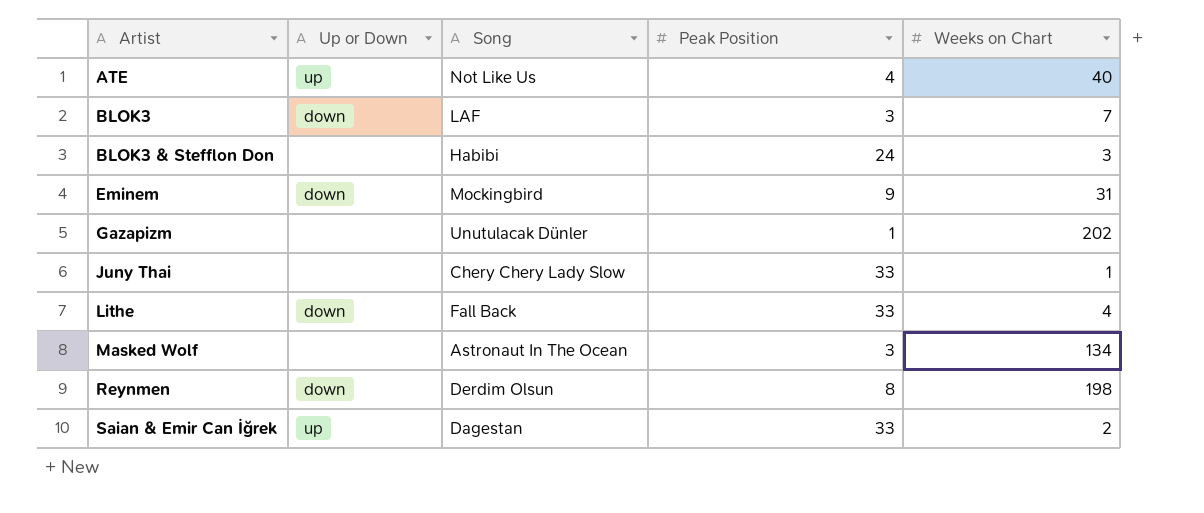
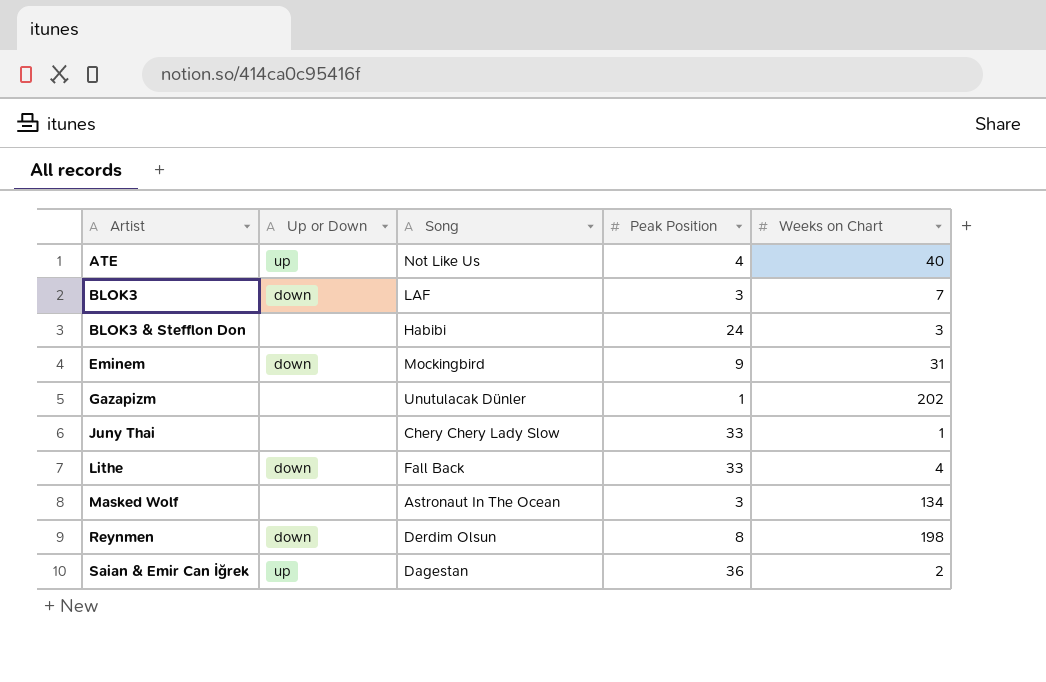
Saian & Emir Can İğrek | Peak Position: 33 -> 36

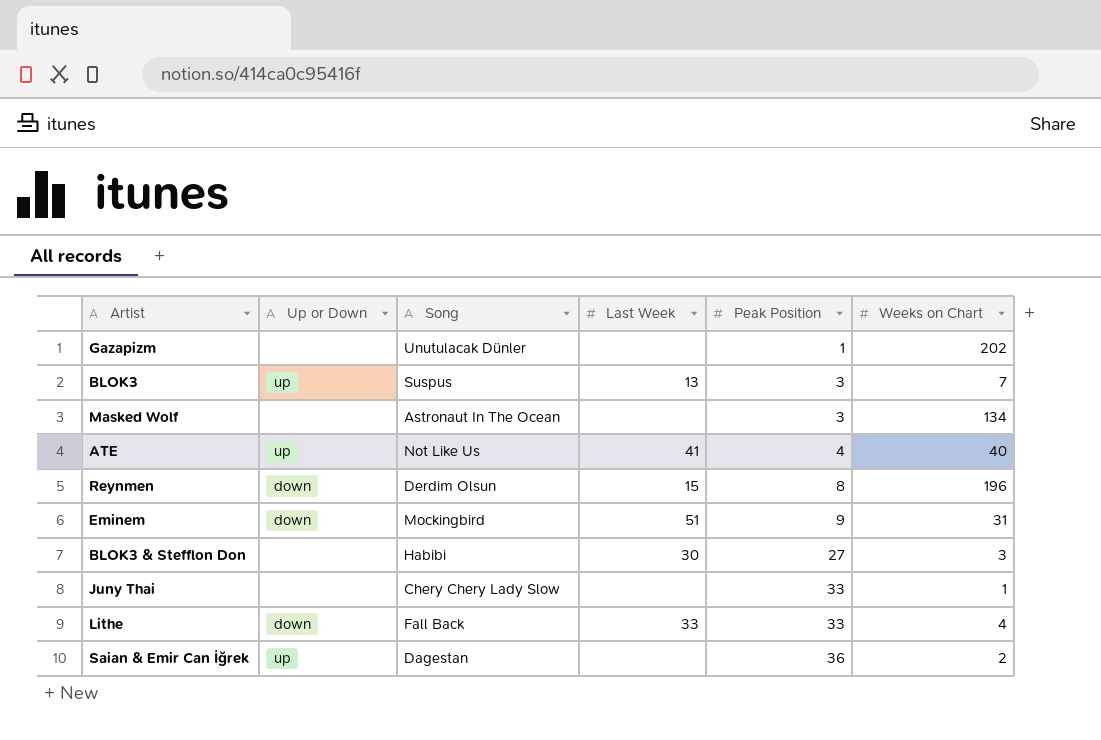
row order: Artist ascending -> Peak Position ascending
column Last Week | position: none -> 4
BLOK3 | Up or Down: down -> up
BLOK3 | Song: LAF -> Suspus
Reynmen | Weeks on Chart: 198 -> 196
BLOK3 & Stefflon Don | Peak Position: 24 -> 27

